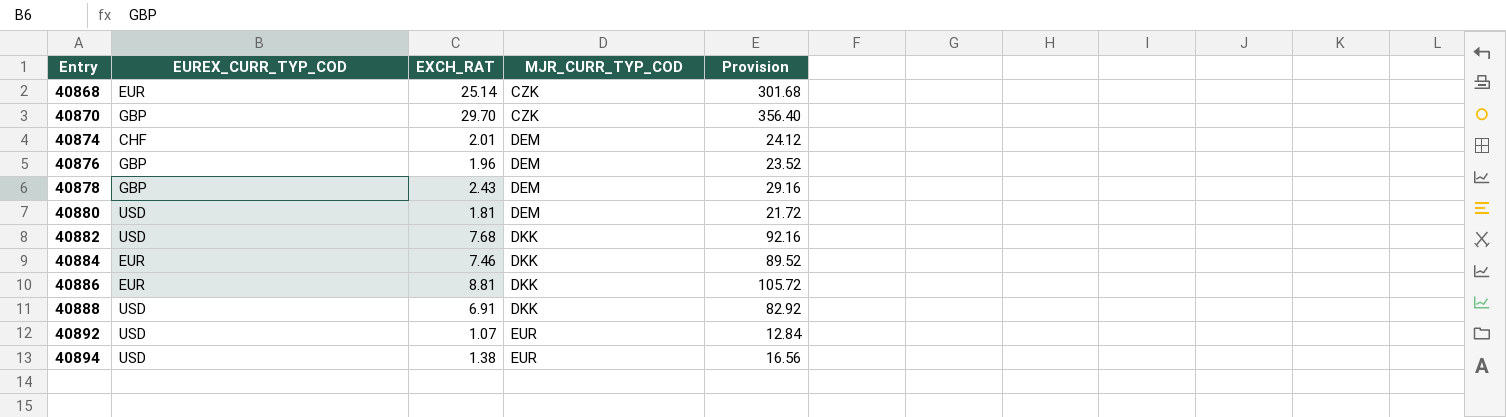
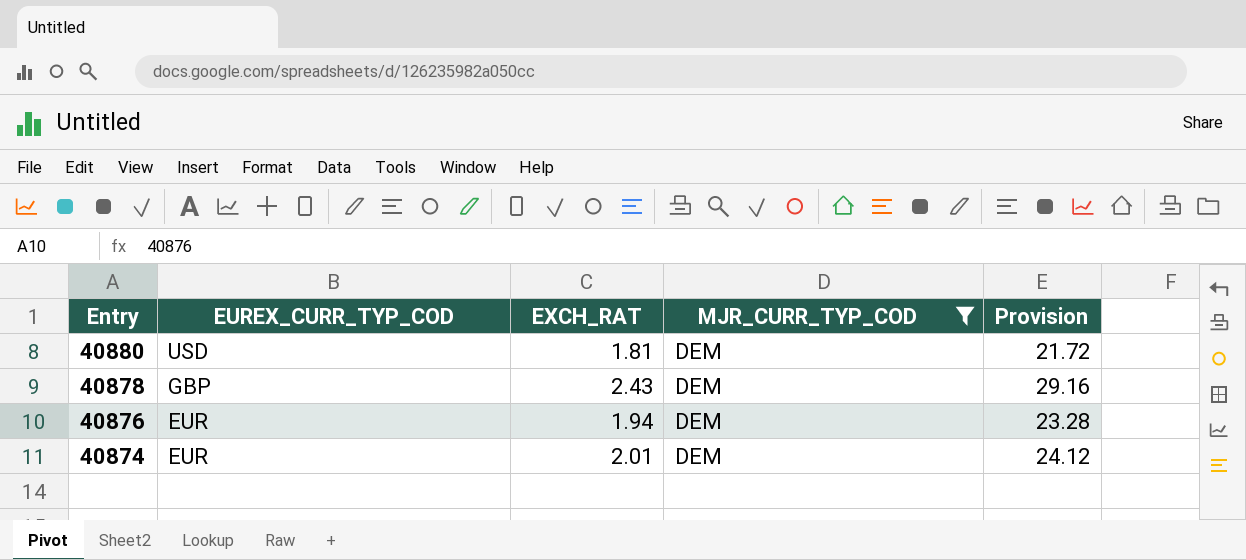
filter: none -> MJR_CURR_TYP_COD = DEM
row order: Entry ascending -> Entry descending
40876 | EUREX_CURR_TYP_COD: GBP -> EUR
40876 | EXCH_RAT: 1.96 -> 1.94
40876 | Provision: 23.52 -> 23.28
40874 | EUREX_CURR_TYP_COD: CHF -> EUR

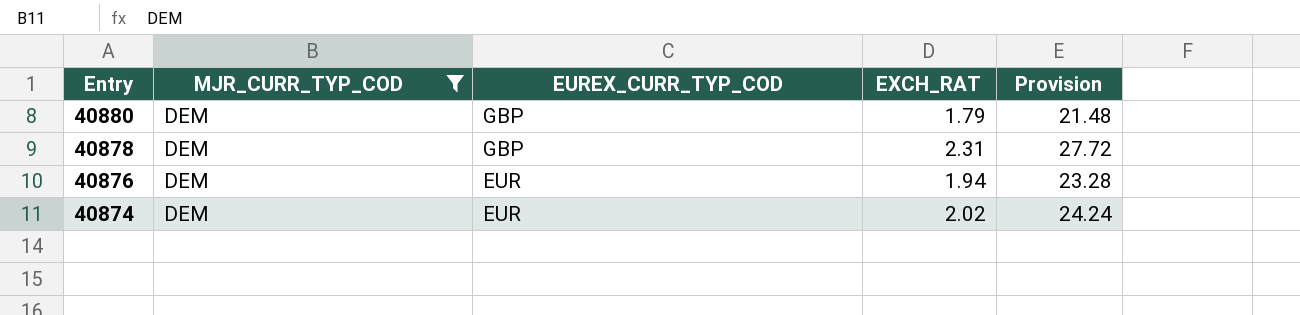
column MJR_CURR_TYP_COD | position: 4 -> 2
40880 | EUREX_CURR_TYP_COD: USD -> GBP
40880 | EXCH_RAT: 1.81 -> 1.79
40880 | Provision: 21.72 -> 21.48
40878 | EXCH_RAT: 2.43 -> 2.31
40878 | Provision: 29.16 -> 27.72
40874 | EXCH_RAT: 2.01 -> 2.02
40874 | Provision: 24.12 -> 24.24

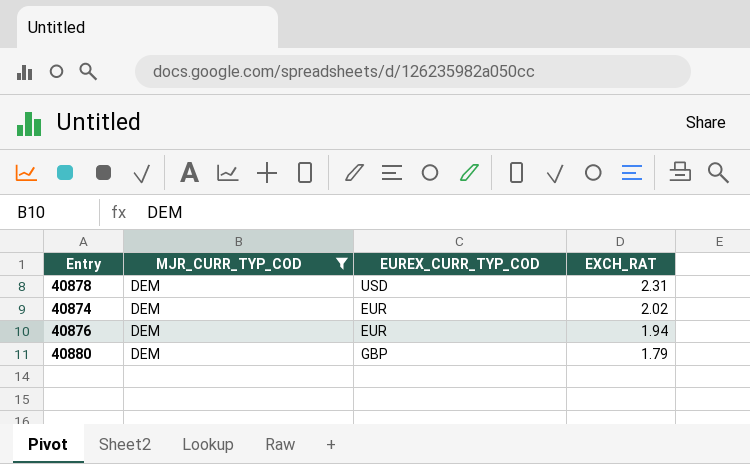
row order: Entry descending -> EXCH_RAT descending
column Provision | formula: [EXCH_RAT] * 12 -> none
40878 | EUREX_CURR_TYP_COD: GBP -> USD

